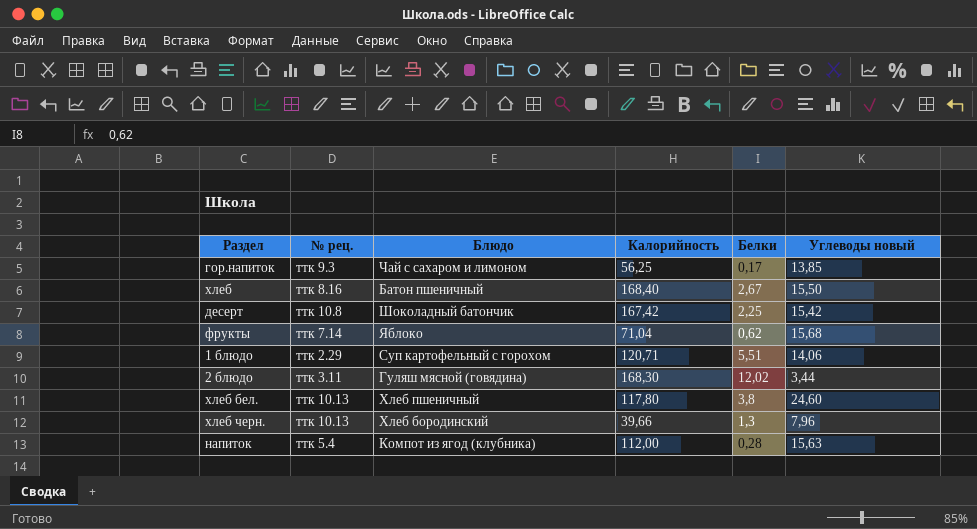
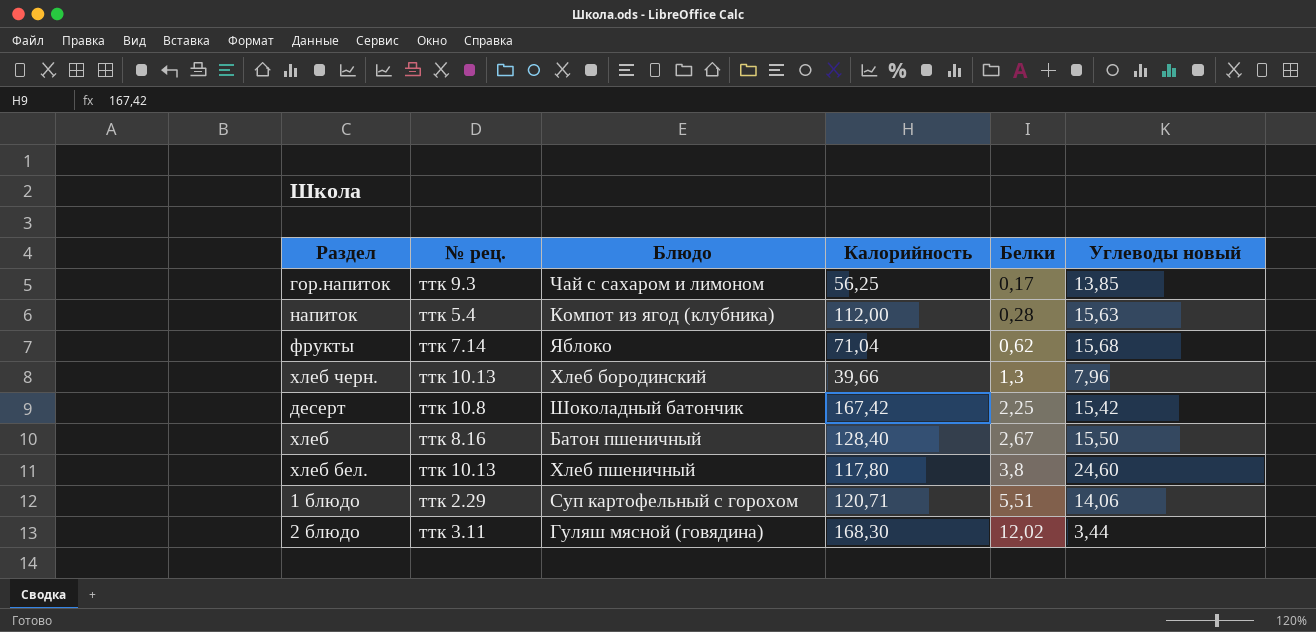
row order: none -> Белки ascending
хлеб | Калорийность: 168,40 -> 128,40

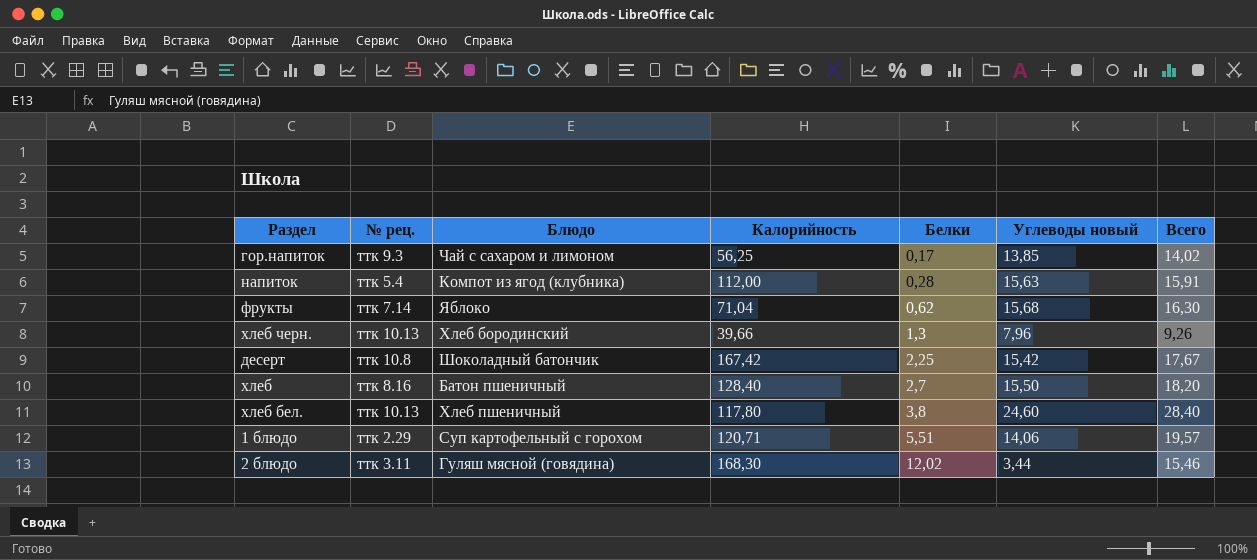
column Всего | formula: none -> [Белки] + [Углеводы новый]
хлеб | Белки: 2,67 -> 2,7

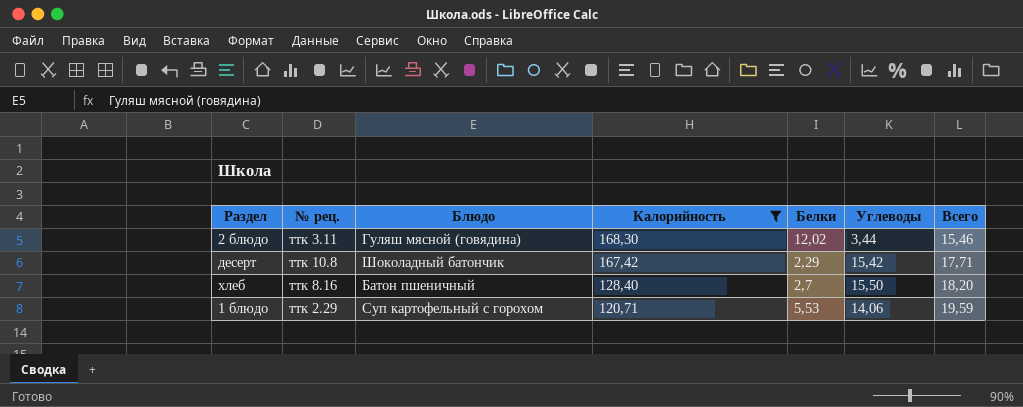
filter: none -> Калорийность >= 120,71
row order: Белки ascending -> Калорийность descending
column name: Углеводы новый -> Углеводы
десерт | Белки: 2,25 -> 2,29
десерт | Всего: 17,67 -> 17,71
1 блюдо | Белки: 5,51 -> 5,53
1 блюдо | Всего: 19,57 -> 19,59

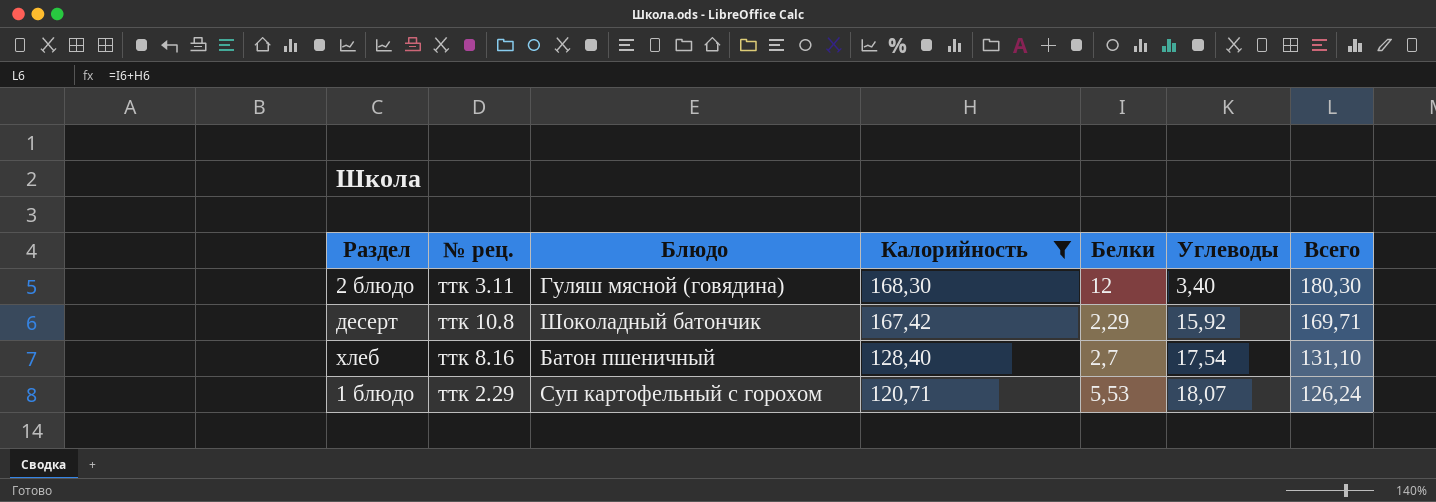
column Всего | formula: [Белки] + [Углеводы] -> [Калорийность] + [Белки]
2 блюдо | Белки: 12,02 -> 12
2 блюдо | Углеводы: 3,44 -> 3,40
десерт | Углеводы: 15,42 -> 15,92
хлеб | Углеводы: 15,50 -> 17,54
1 блюдо | Углеводы: 14,06 -> 18,07

